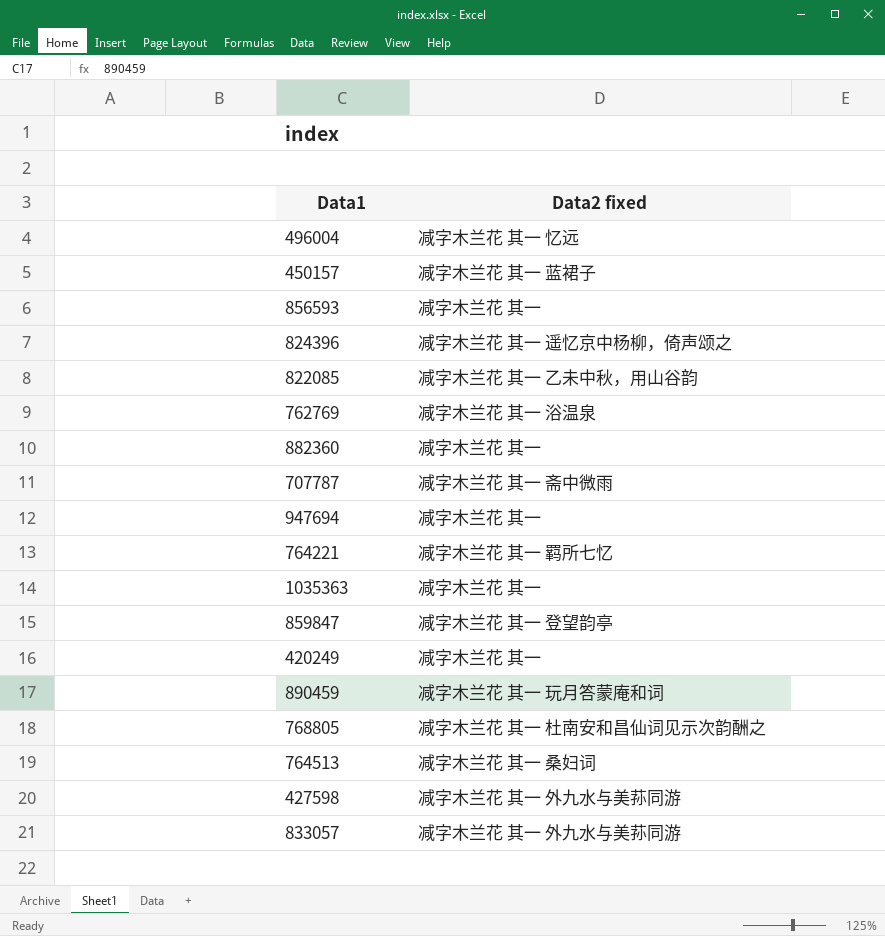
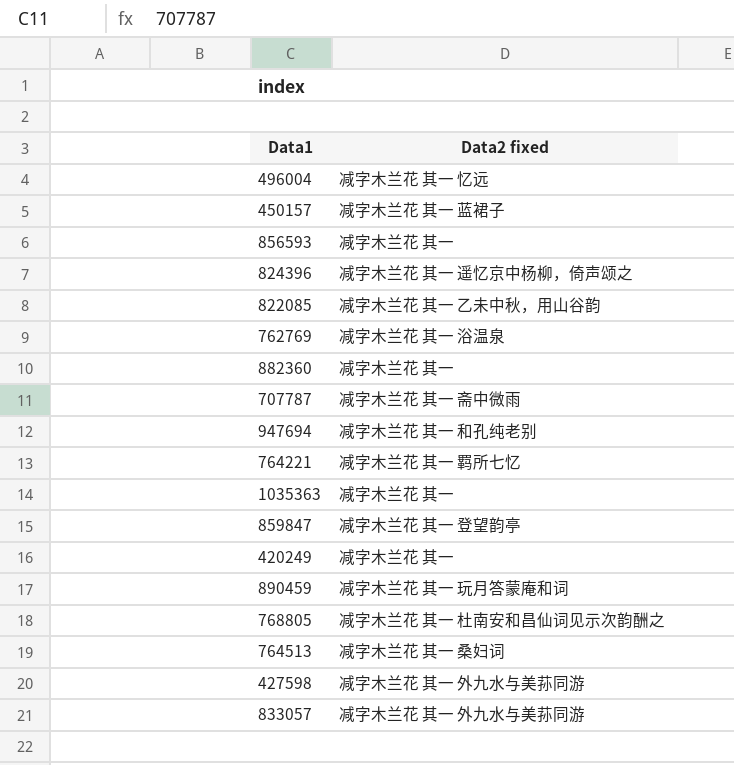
947694 | Data2 fixed: 减字木兰花 其一 -> 减字木兰花 其一 和孔纯老别

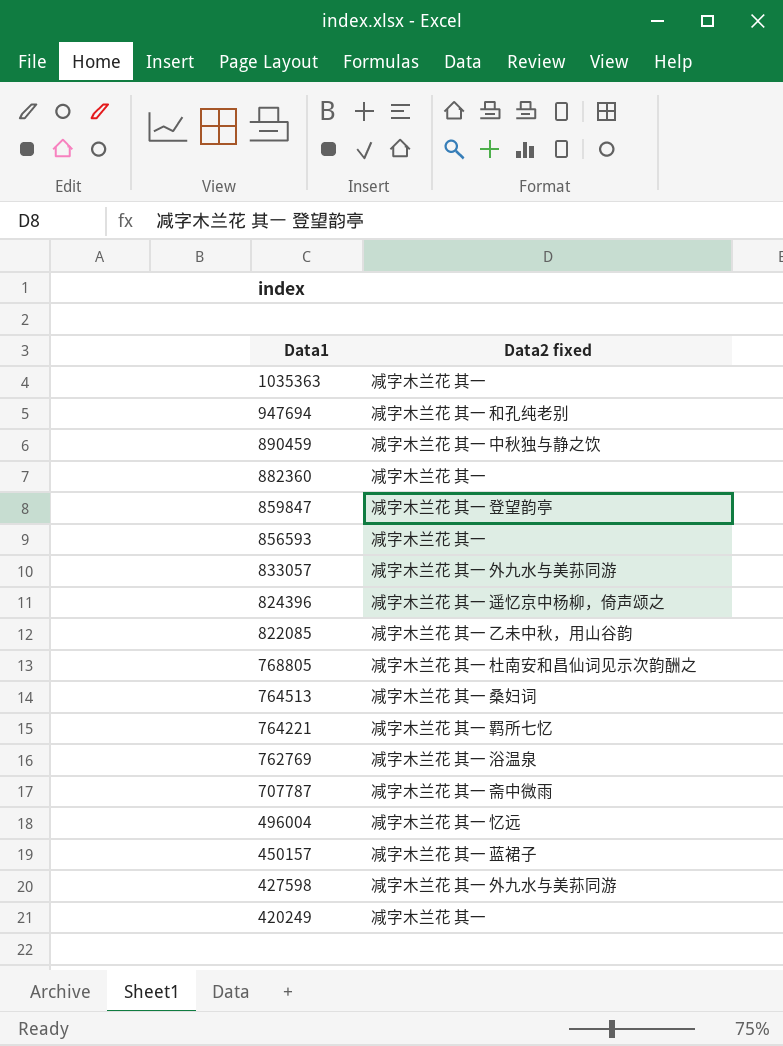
row order: none -> Data1 descending
890459 | Data2 fixed: 减字木兰花 其一 玩月答蒙庵和词 -> 减字木兰花 其一 中秋独与静之饮

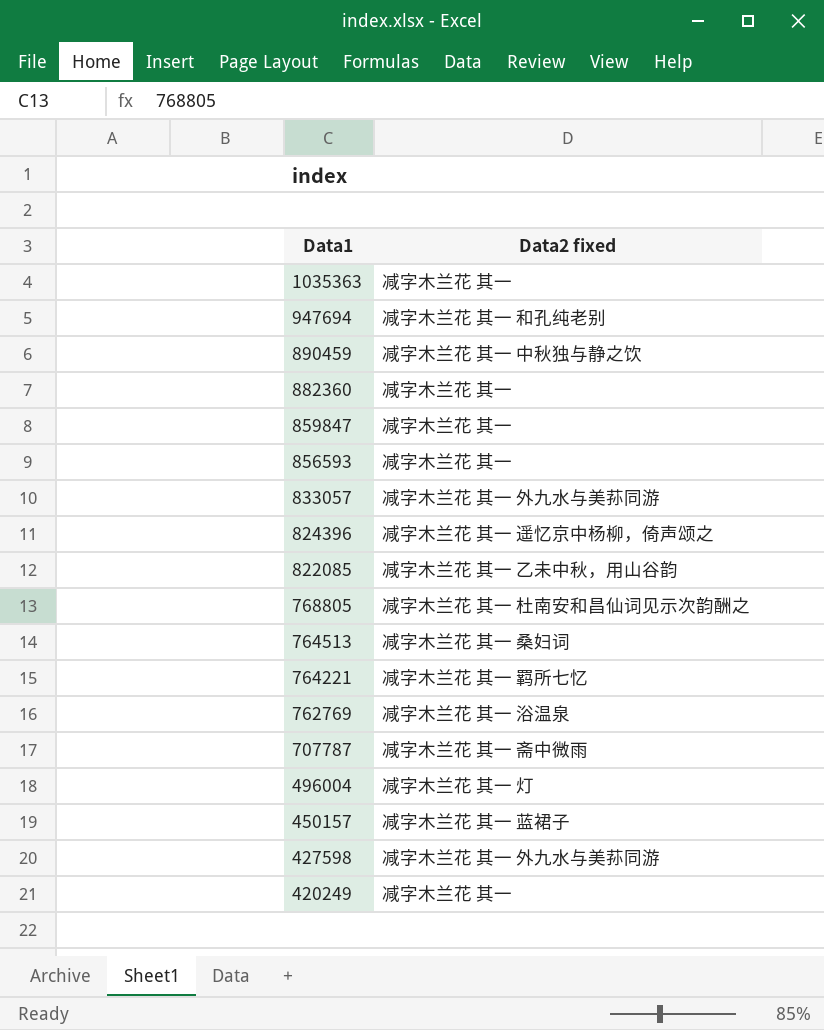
859847 | Data2 fixed: 减字木兰花 其一 登望韵亭 -> 减字木兰花 其一
496004 | Data2 fixed: 减字木兰花 其一 忆远 -> 减字木兰花 其一 灯

